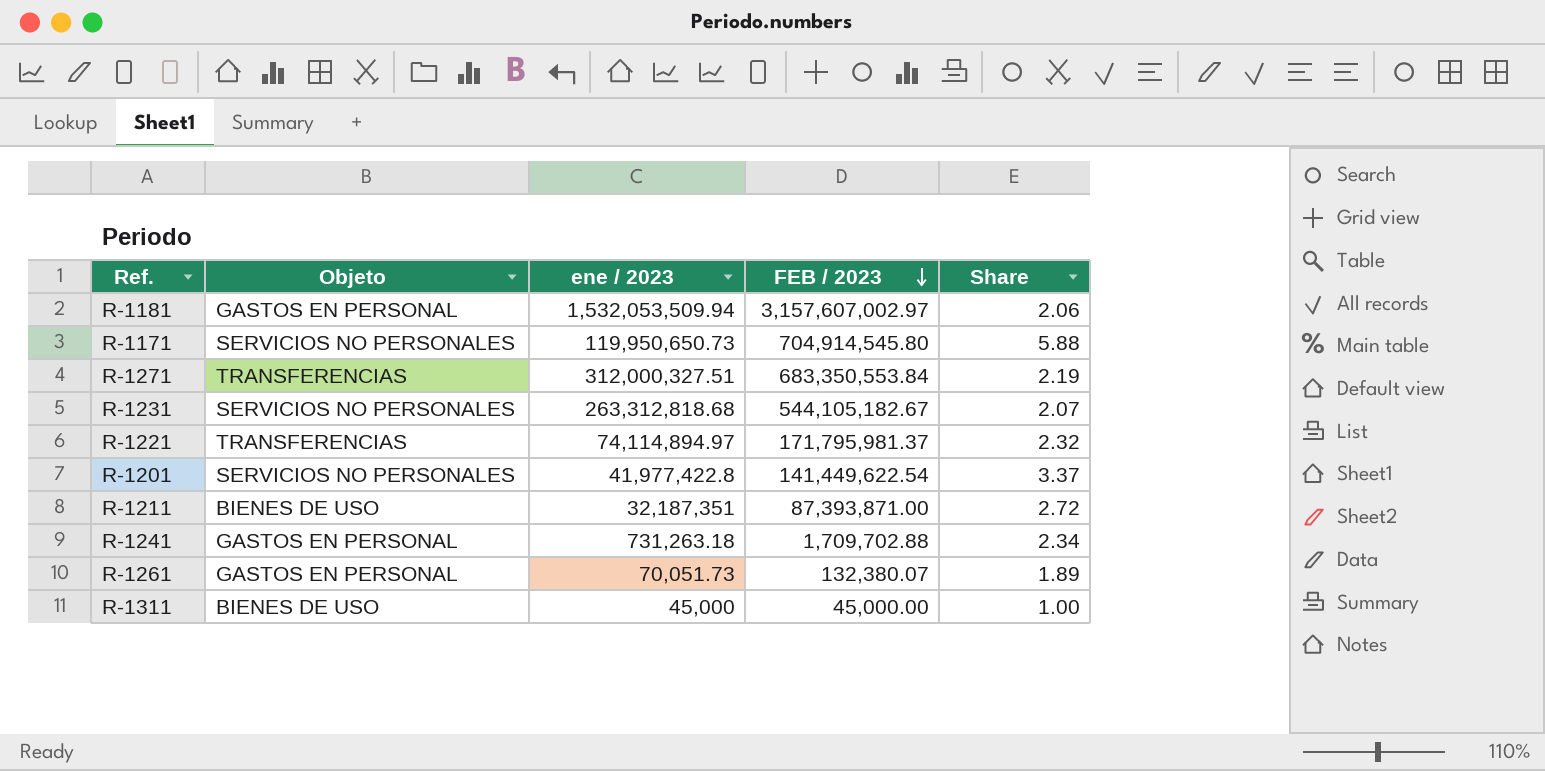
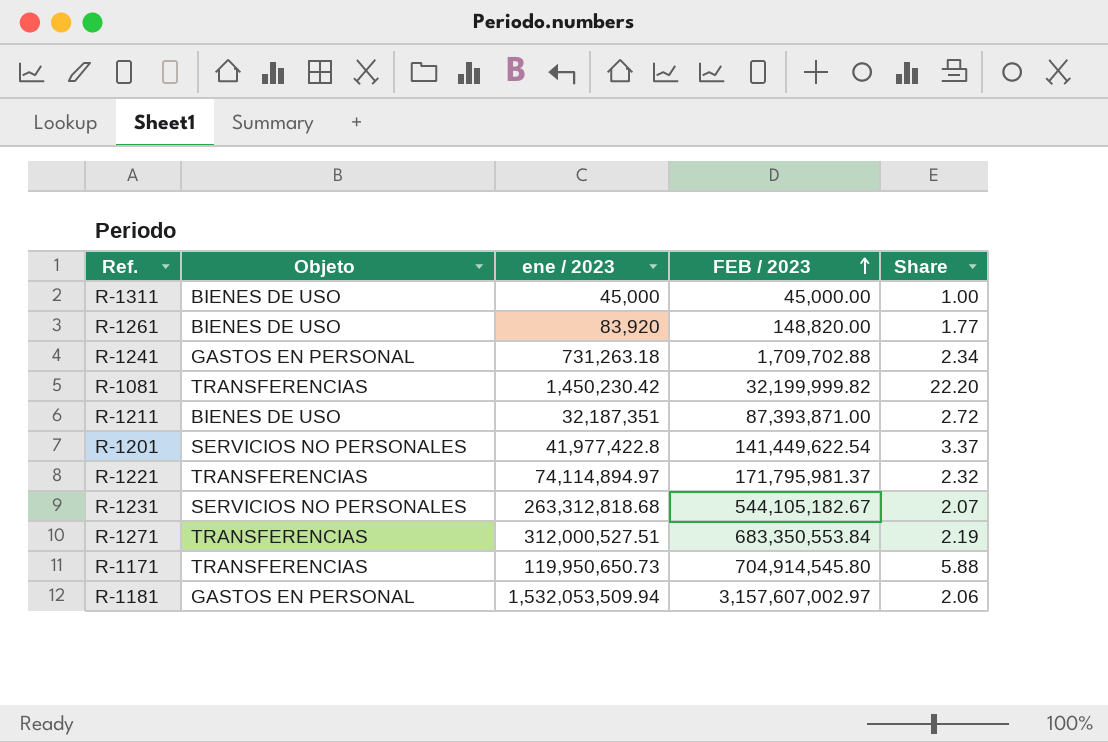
row order: FEB / 2023 descending -> FEB / 2023 ascending
R-1261 | Objeto: GASTOS EN PERSONAL -> BIENES DE USO
R-1261 | ene / 2023: 70,051.73 -> 83,920
R-1261 | FEB / 2023: 132,380.07 -> 148,820.00
R-1261 | Share: 1.89 -> 1.77
row R-1081: none -> TRANSFERENCIAS | 1,450,230.42 | 32,199,999.82 | 22.20
R-1271 | ene / 2023: 312,000,327.51 -> 312,000,527.51
R-1171 | Objeto: SERVICIOS NO PERSONALES -> TRANSFERENCIAS

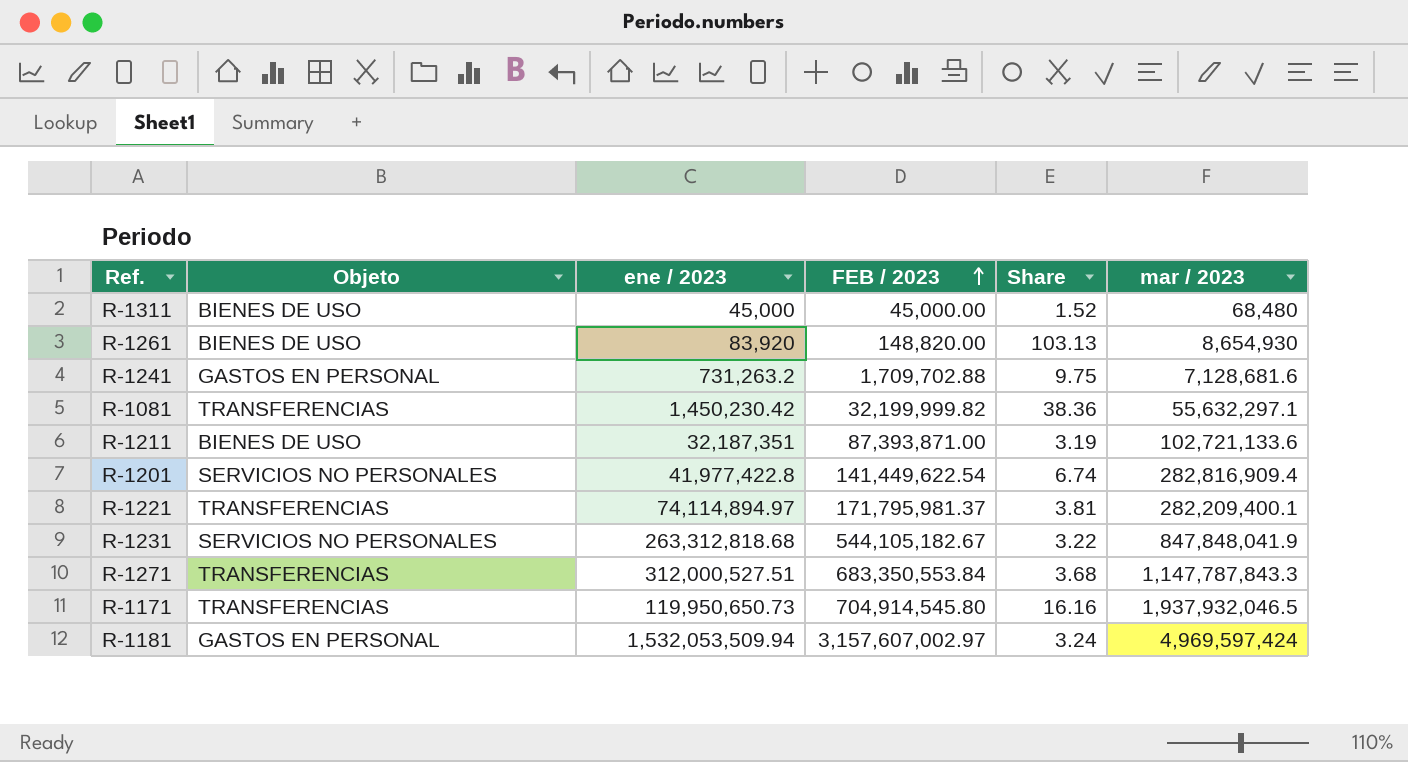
column Share | formula: [FEB / 2023] / [ene / 2023] -> [mar / 2023] / [ene / 2023]
column mar / 2023 | position: none -> 6
R-1241 | ene / 2023: 731,263.18 -> 731,263.2

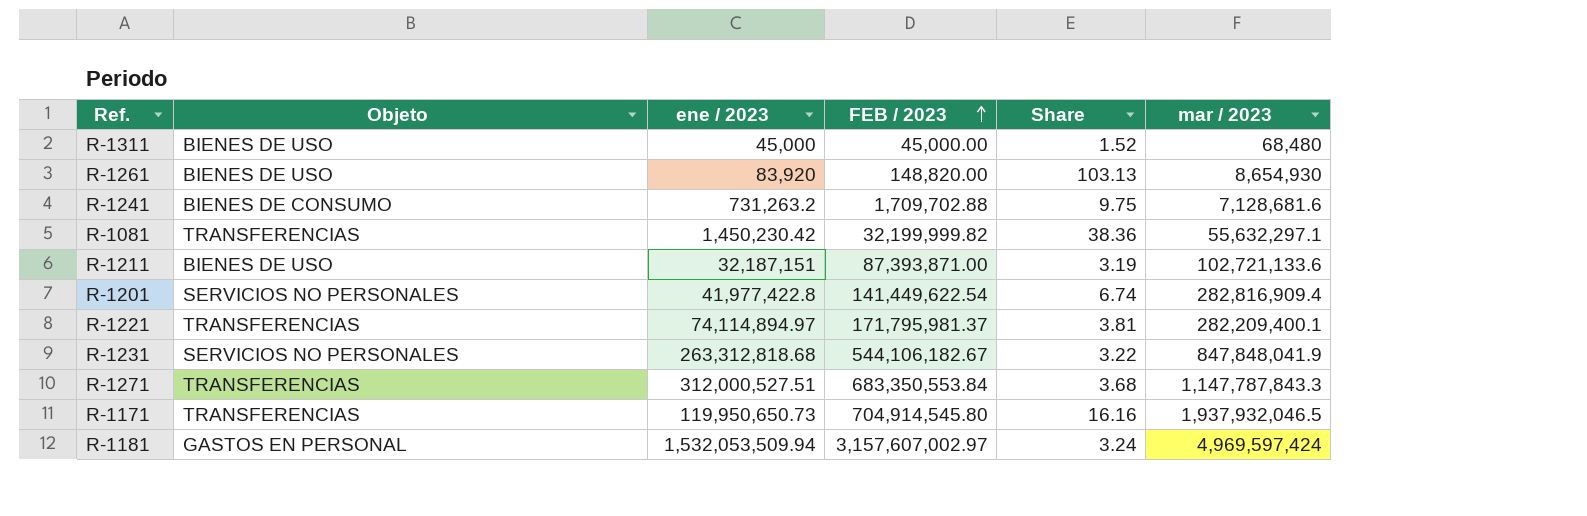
R-1241 | Objeto: GASTOS EN PERSONAL -> BIENES DE CONSUMO
R-1211 | ene / 2023: 32,187,351 -> 32,187,151
R-1231 | FEB / 2023: 544,105,182.67 -> 544,106,182.67

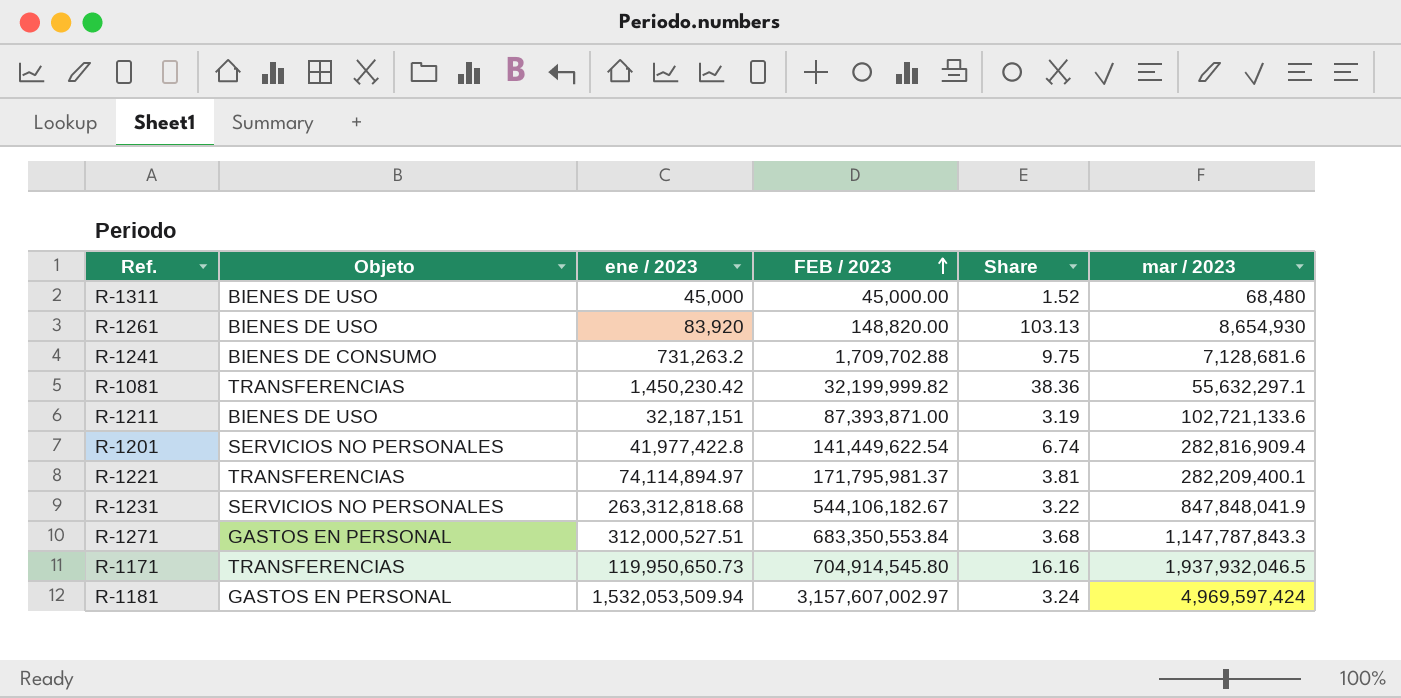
R-1271 | Objeto: TRANSFERENCIAS -> GASTOS EN PERSONAL

